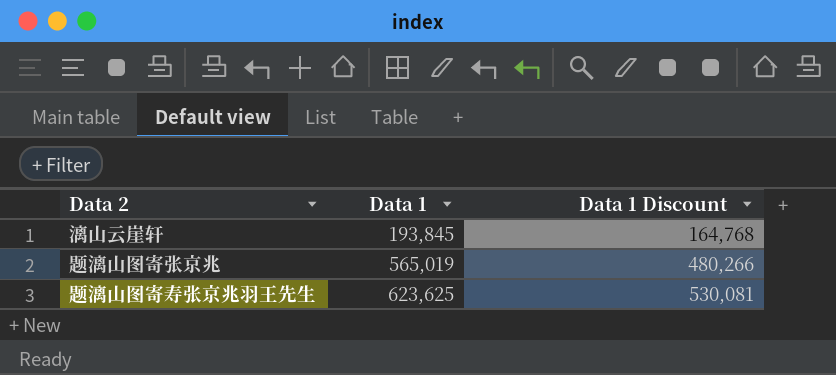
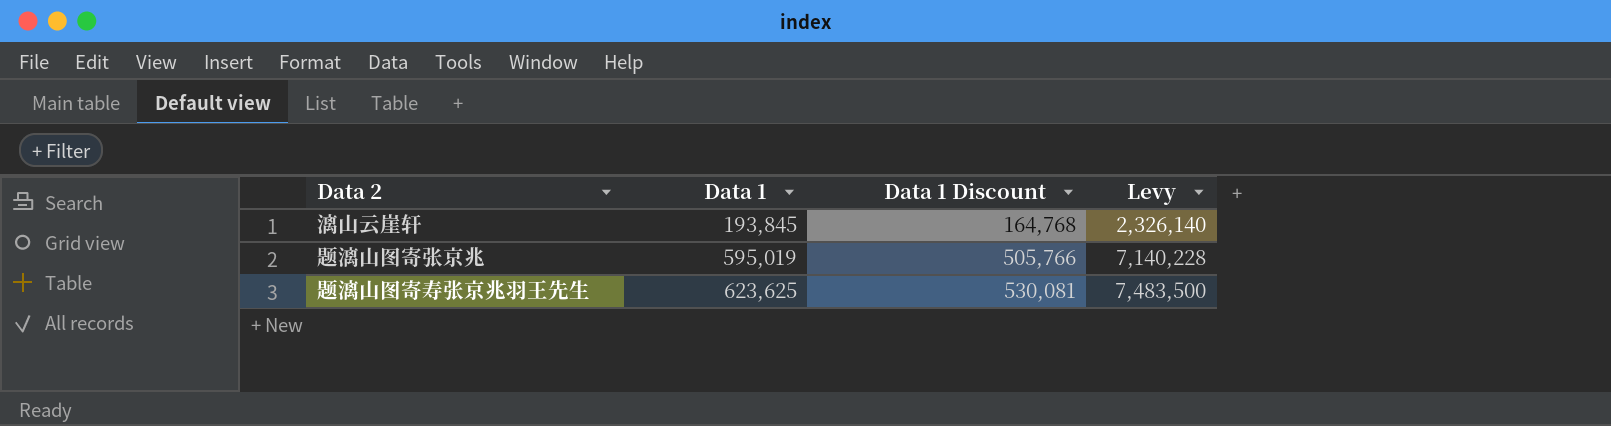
column Levy | formula: none -> [Data 1] * 12
题漓山图寄张京兆 | Data 1: 565,019 -> 595,019
题漓山图寄张京兆 | Data 1 Discount: 480,266 -> 505,766

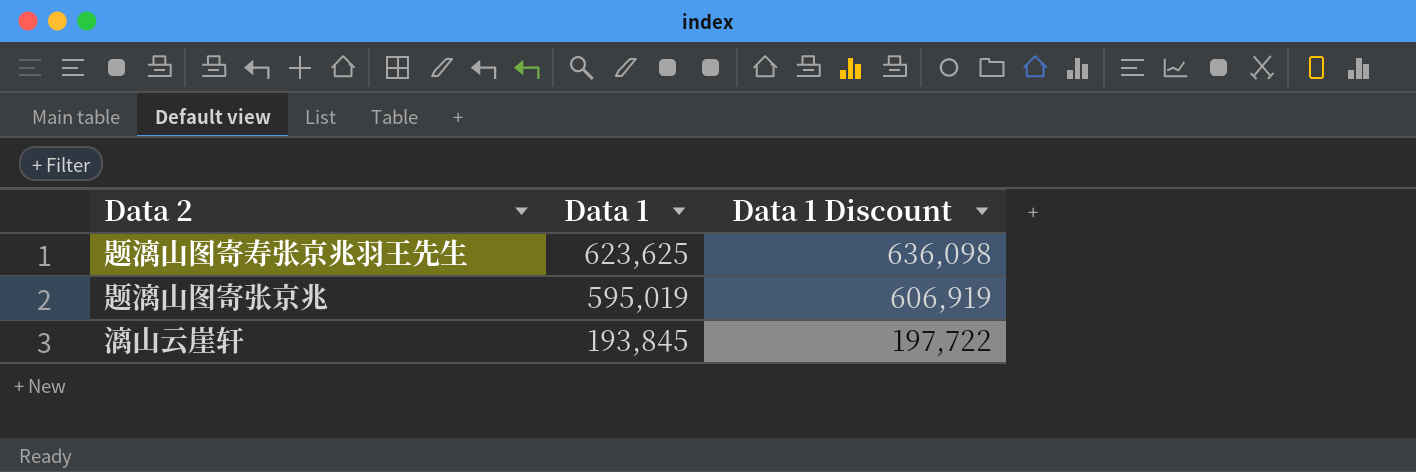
row order: Data 1 ascending -> Data 1 descending
column Levy | formula: [Data 1] * 12 -> none
column Data 1 Discount | formula: [Data 1] * 0.85 -> [Data 1] * 1.02

